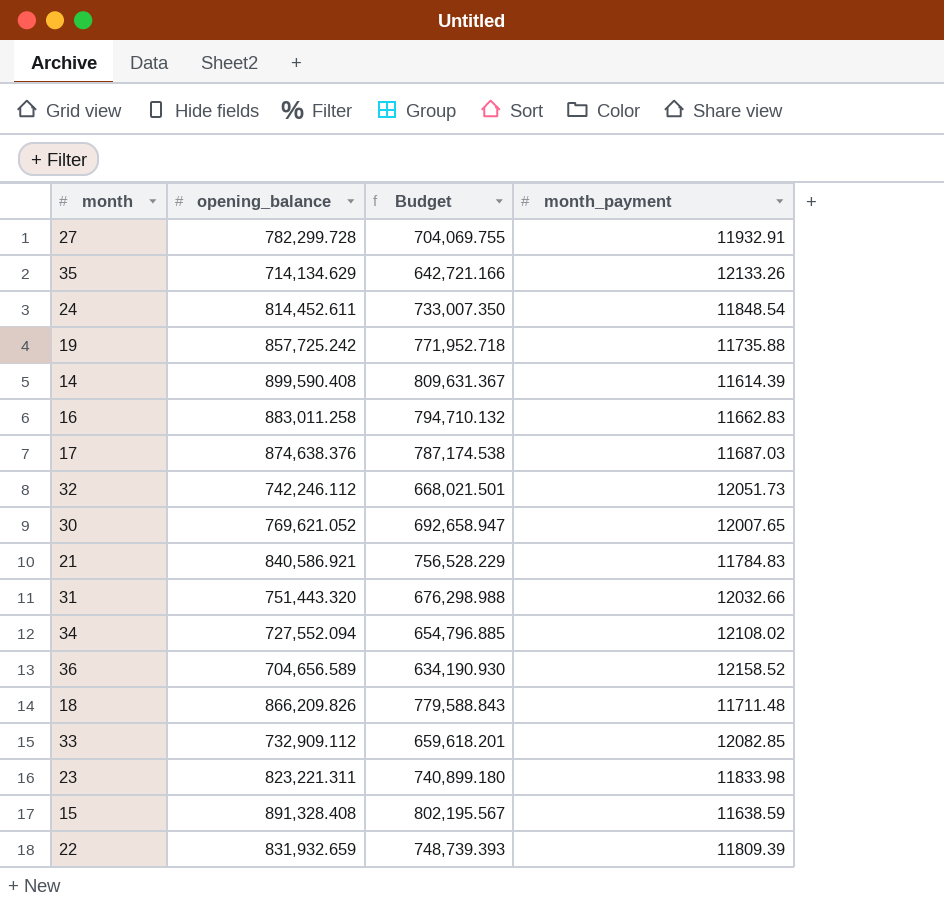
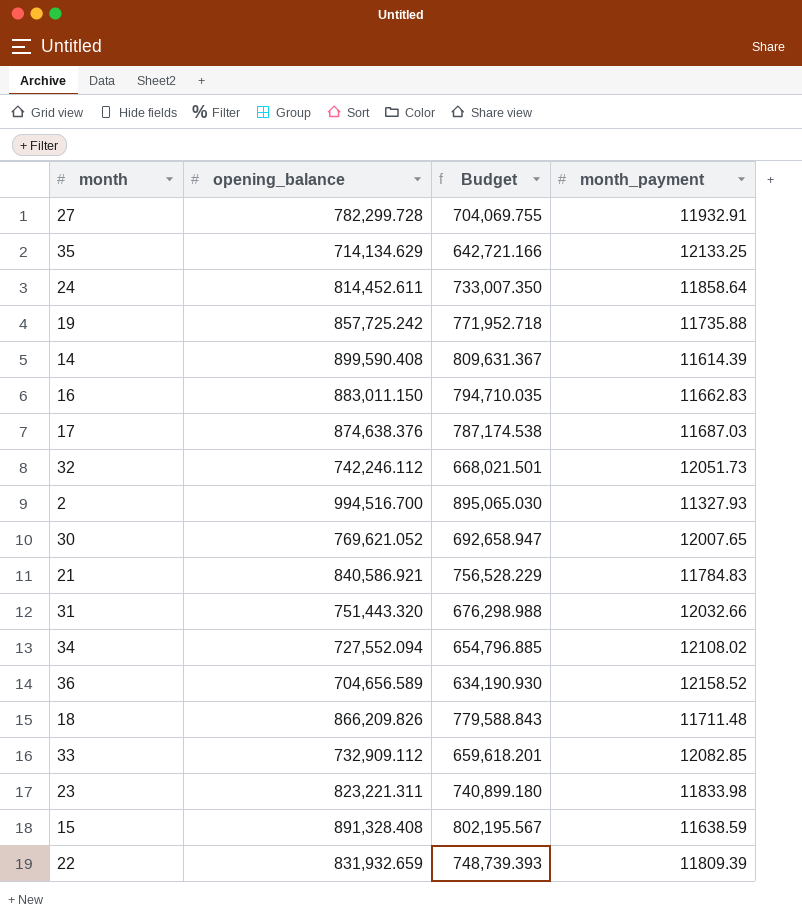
35 | month_payment: 12133.26 -> 12133.25
24 | month_payment: 11848.54 -> 11858.64
16 | opening_balance: 883,011.258 -> 883,011.150
16 | Budget: 794,710.132 -> 794,710.035
row 2: none -> 994,516.700 | 895,065.030 | 11327.93

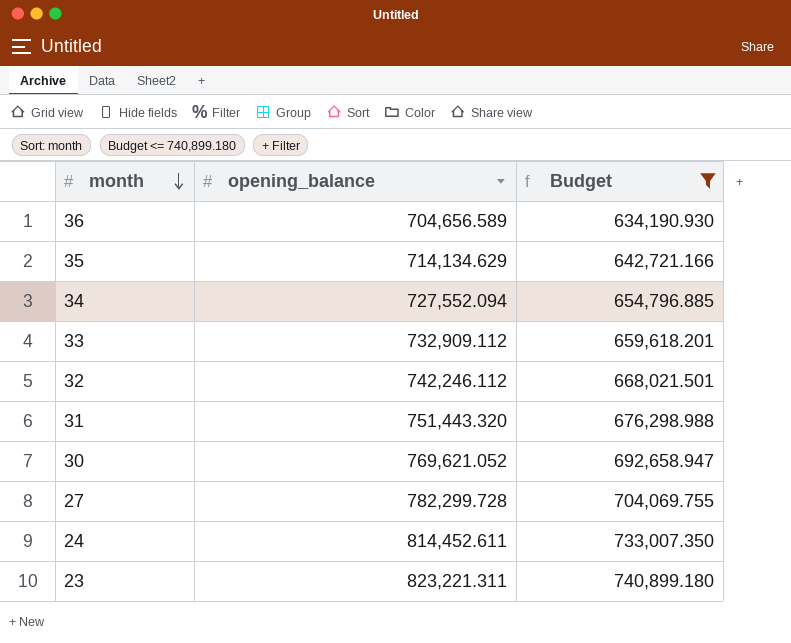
filter: none -> Budget <= 740,899.180
row order: none -> month descending
column month_payment | position: 4 -> none

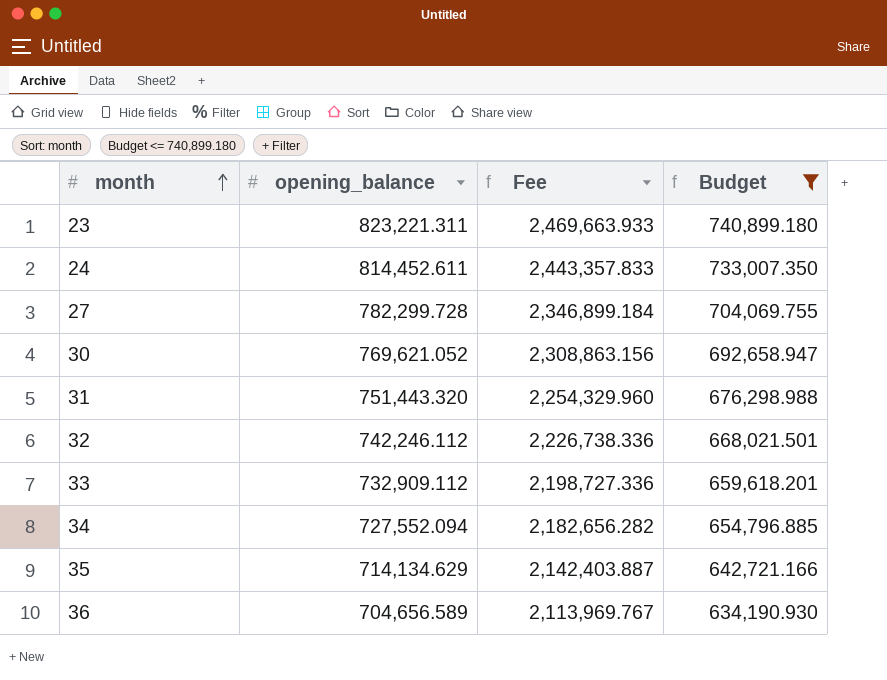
row order: month descending -> month ascending
column Fee | formula: none -> [opening_balance] * 3

